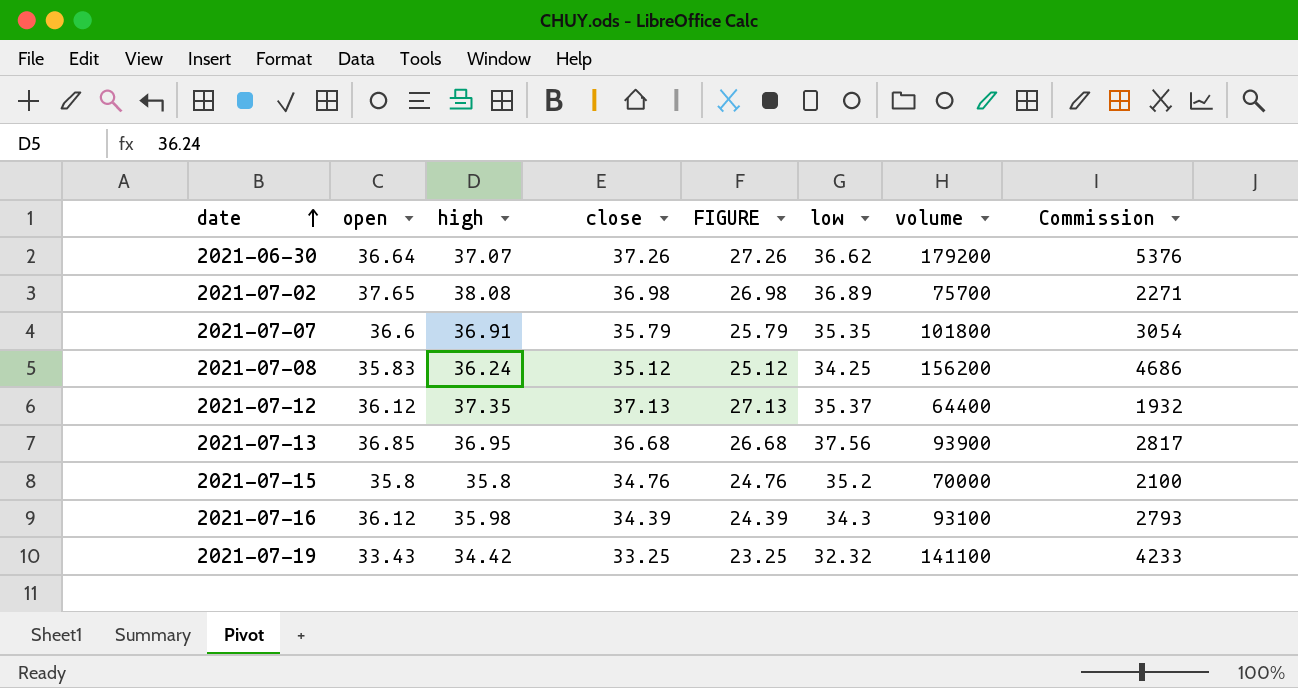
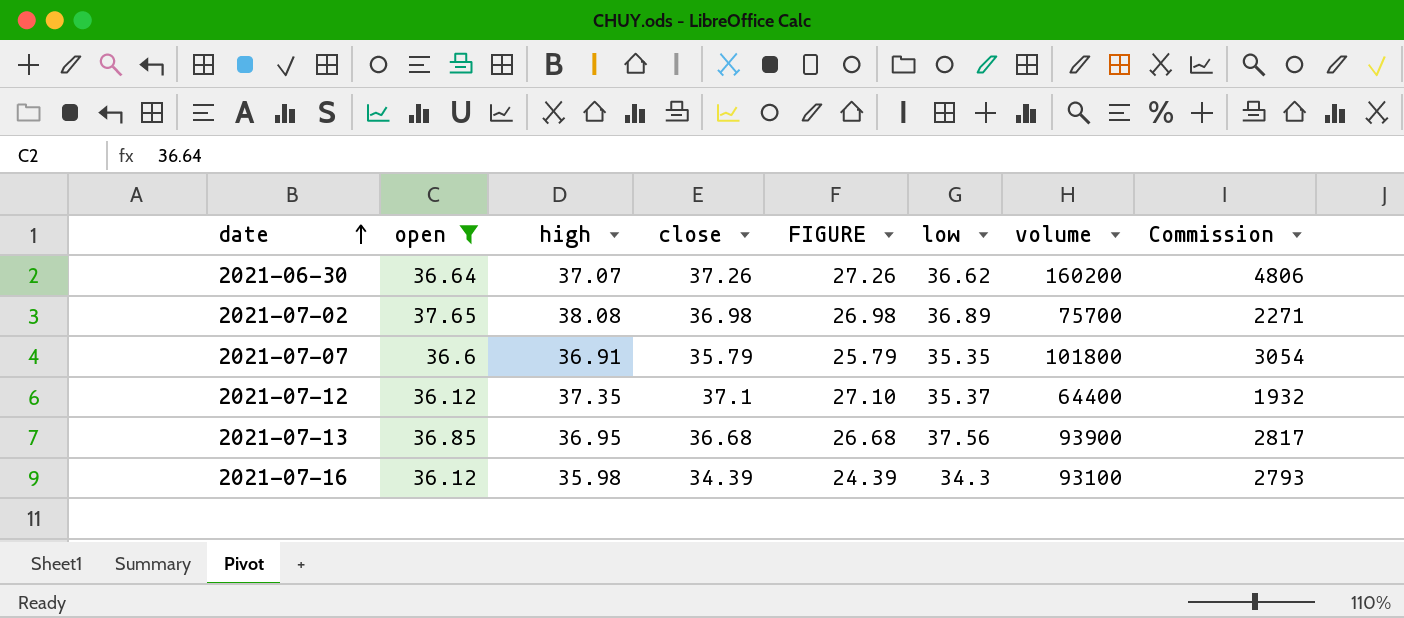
filter: none -> open >= 36.12
2021-06-30 | volume: 179200 -> 160200
2021-06-30 | Commission: 5376 -> 4806
2021-07-12 | close: 37.13 -> 37.1
2021-07-12 | FIGURE: 27.13 -> 27.10

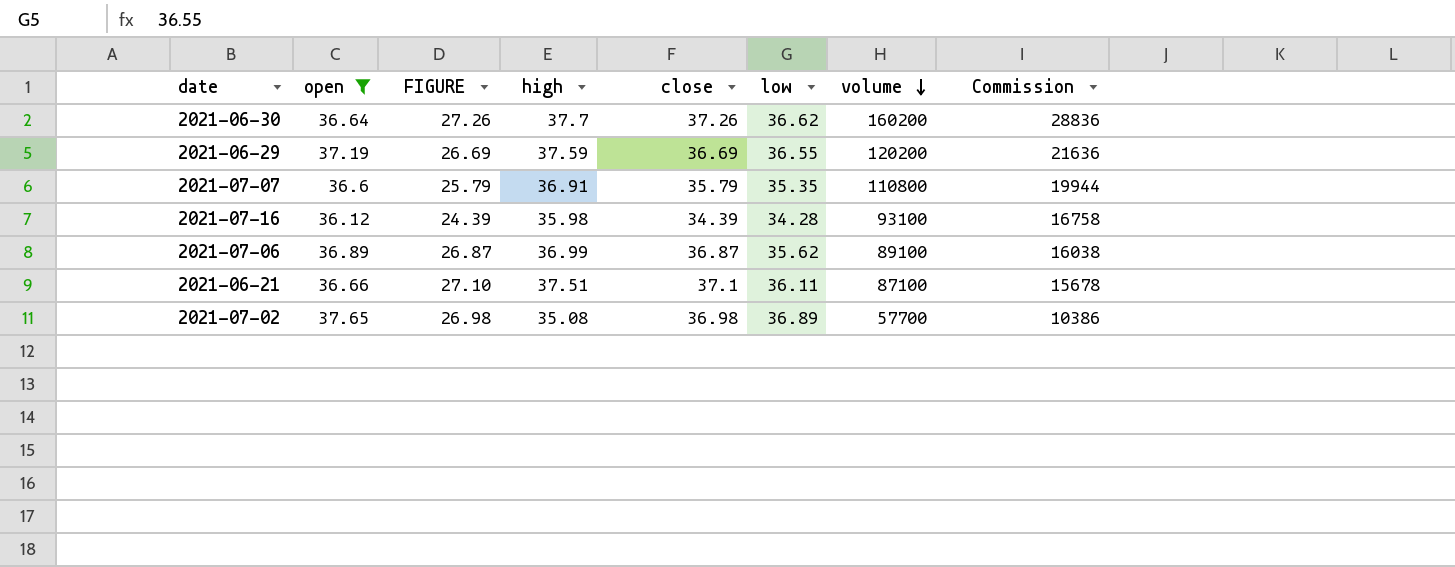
row order: date ascending -> volume descending
column FIGURE | position: 5 -> 3
column Commission | formula: [volume] * 0.03 -> [volume] * 0.18
row 2021-07-12: 36.12 | 37.35 | 37.1 | 27.10 | 35.37 | 64400 | 1932 -> none
row 2021-07-13: 36.85 | 36.95 | 36.68 | 26.68 | 37.56 | 93900 | 2817 -> none
2021-06-30 | high: 37.07 -> 37.7
row 2021-06-29: none -> 37.19 | 26.69 | 37.59 | 36.69 | 36.55 | 120200 | 21636
2021-07-07 | volume: 101800 -> 110800
2021-07-16 | low: 34.3 -> 34.28
row 2021-07-06: none -> 36.89 | 26.87 | 36.99 | 36.87 | 35.62 | 89100 | 16038
row 2021-06-21: none -> 36.66 | 27.10 | 37.51 | 37.1 | 36.11 | 87100 | 15678
2021-07-02 | high: 38.08 -> 35.08
2021-07-02 | volume: 75700 -> 57700

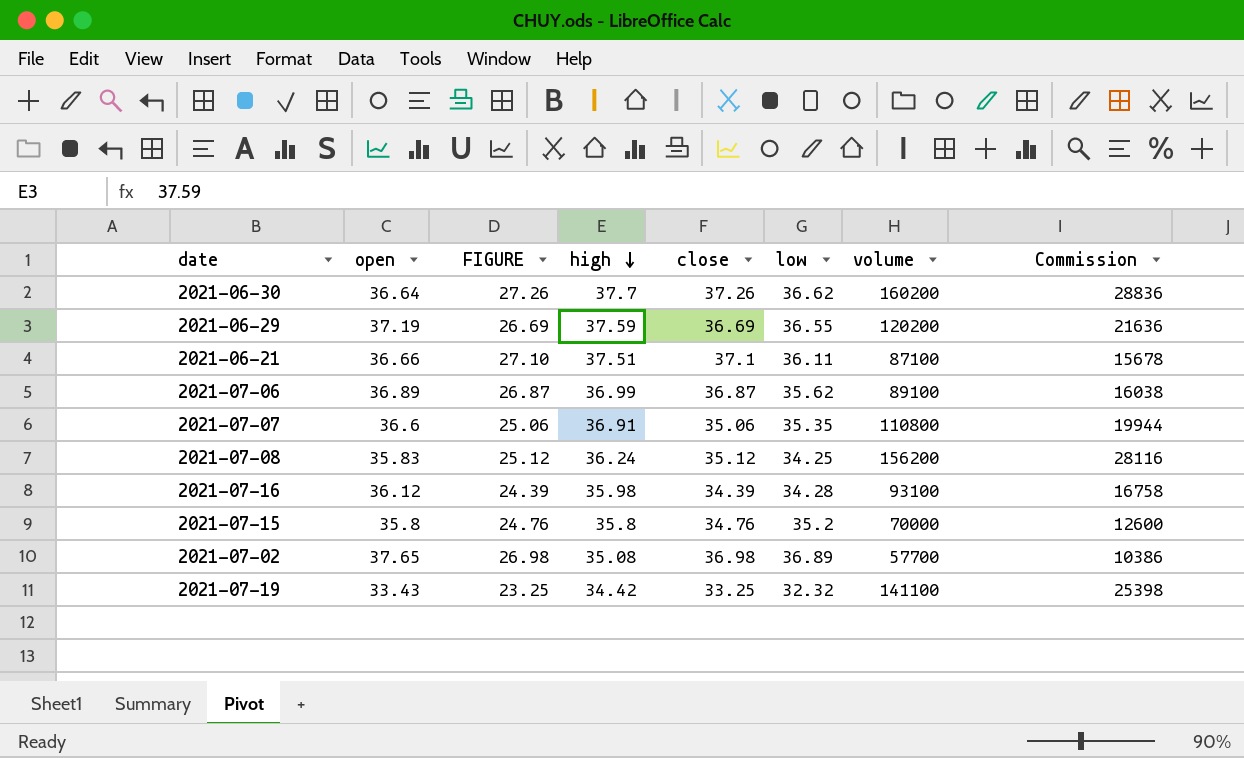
filter: open >= 36.12 -> none
row order: volume descending -> high descending
2021-07-07 | FIGURE: 25.79 -> 25.06
2021-07-07 | close: 35.79 -> 35.06

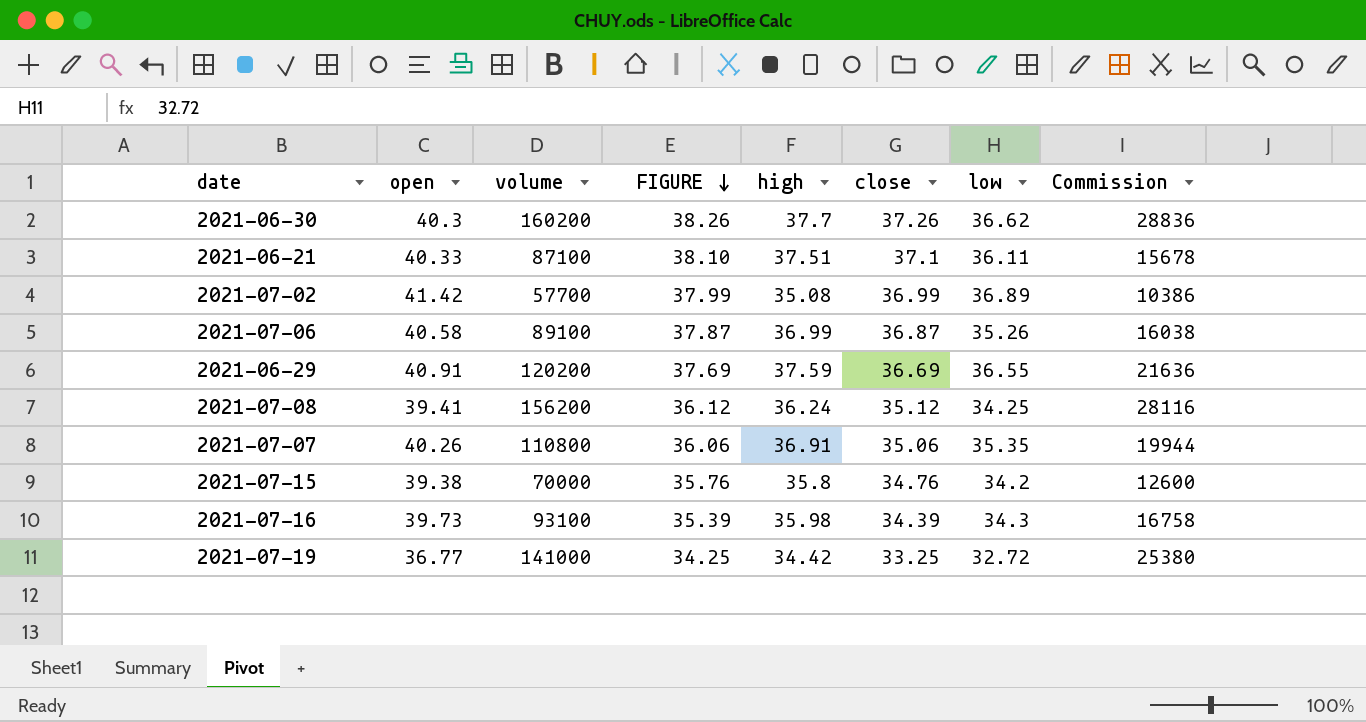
row order: high descending -> FIGURE descending
column volume | position: 7 -> 3
column FIGURE | formula: [close] - 10 -> [close] + 1
2021-06-30 | open: 36.64 -> 40.3
2021-06-21 | open: 36.66 -> 40.33
2021-07-02 | open: 37.65 -> 41.42
2021-07-02 | close: 36.98 -> 36.99
2021-07-06 | open: 36.89 -> 40.58
2021-07-06 | low: 35.62 -> 35.26
2021-06-29 | open: 37.19 -> 40.91
2021-07-08 | open: 35.83 -> 39.41
2021-07-07 | open: 36.6 -> 40.26
2021-07-15 | open: 35.8 -> 39.38
2021-07-15 | low: 35.2 -> 34.2
2021-07-16 | open: 36.12 -> 39.73
2021-07-16 | low: 34.28 -> 34.3
2021-07-19 | open: 33.43 -> 36.77
2021-07-19 | volume: 141100 -> 141000
2021-07-19 | low: 32.32 -> 32.72
2021-07-19 | Commission: 25398 -> 25380

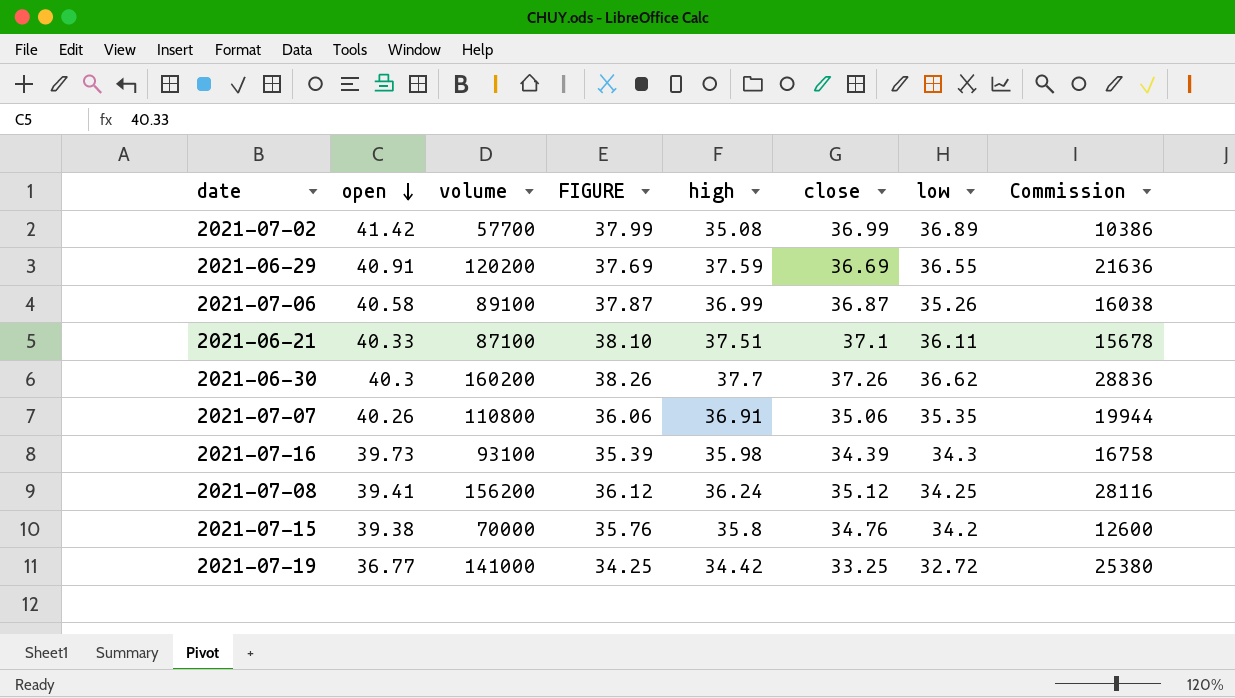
row order: FIGURE descending -> open descending

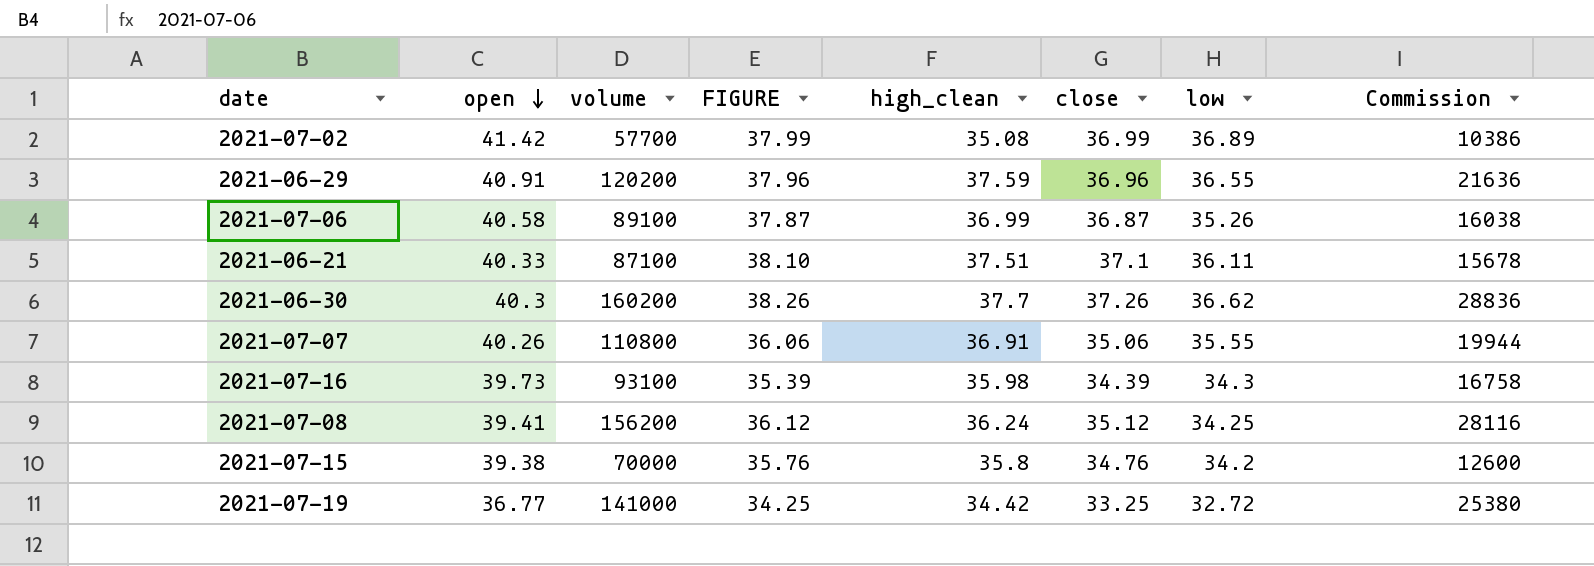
column name: high -> high_clean
2021-06-29 | FIGURE: 37.69 -> 37.96
2021-06-29 | close: 36.69 -> 36.96
2021-07-07 | low: 35.35 -> 35.55

